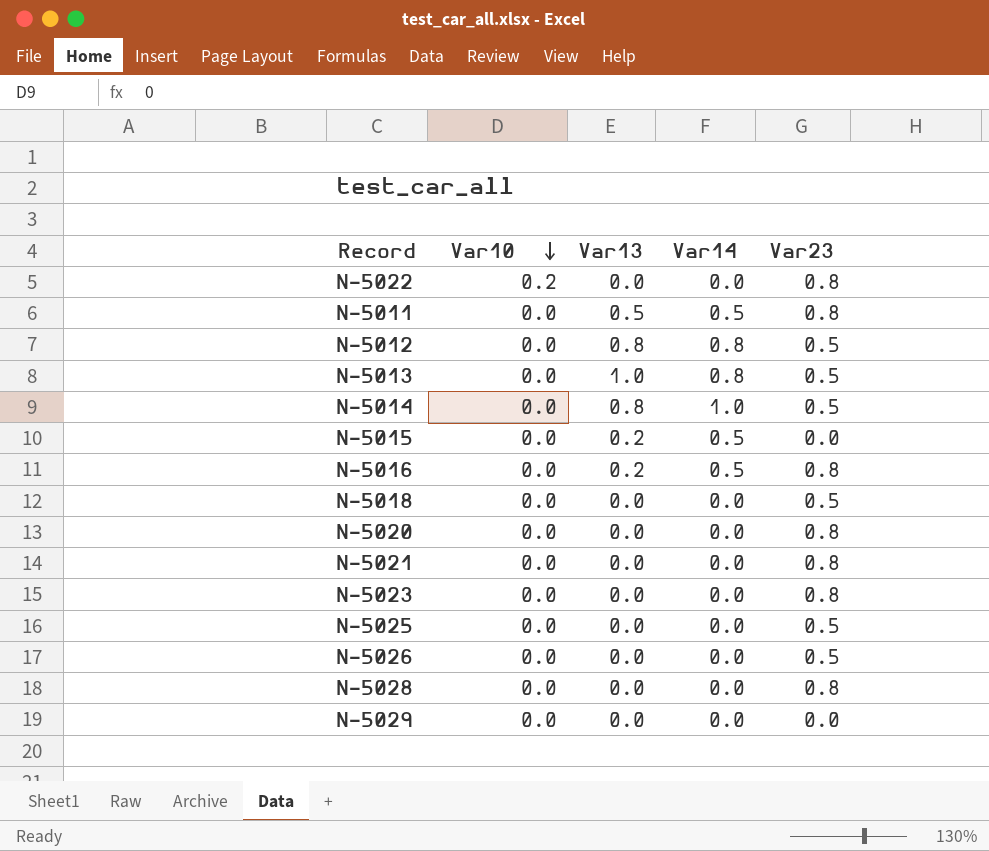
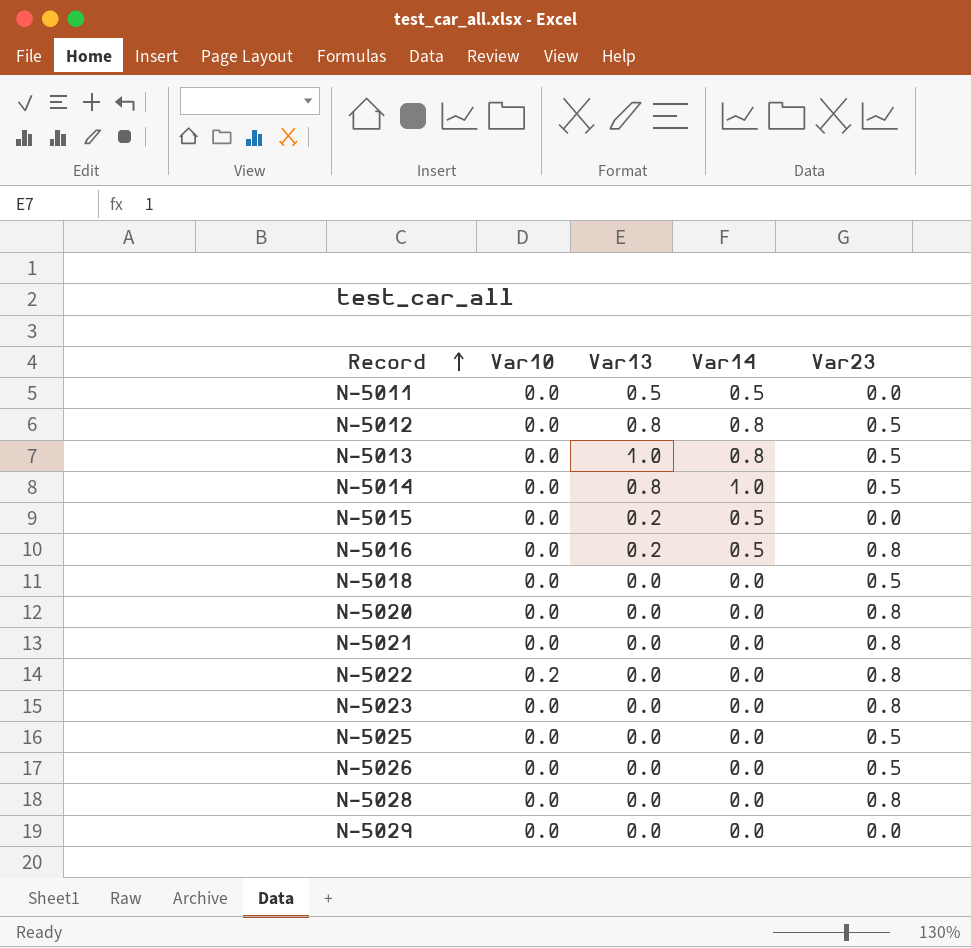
row order: Var10 descending -> Record ascending
N-5011 | Var23: 0.8 -> 0.0

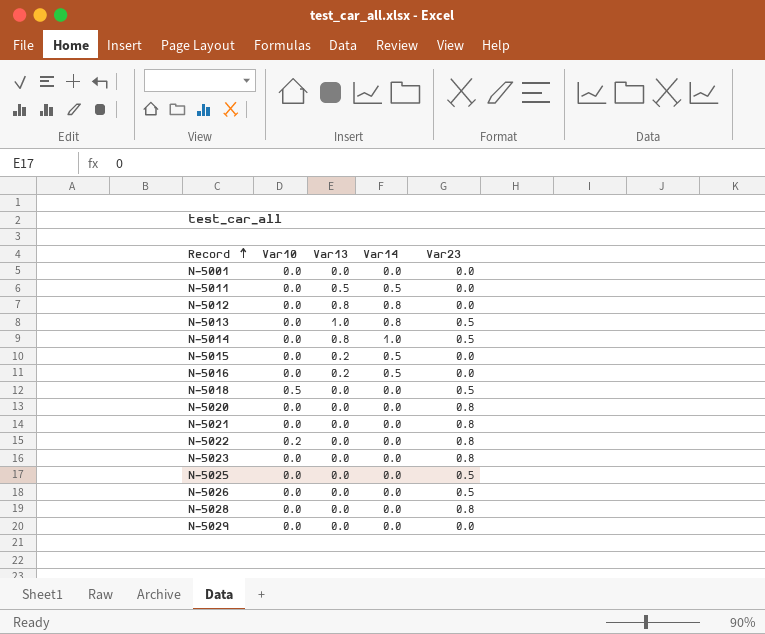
row N-5001: none -> 0.0 | 0.0 | 0.0 | 0.0
N-5012 | Var23: 0.5 -> 0.0
N-5016 | Var23: 0.8 -> 0.0
N-5018 | Var10: 0.0 -> 0.5

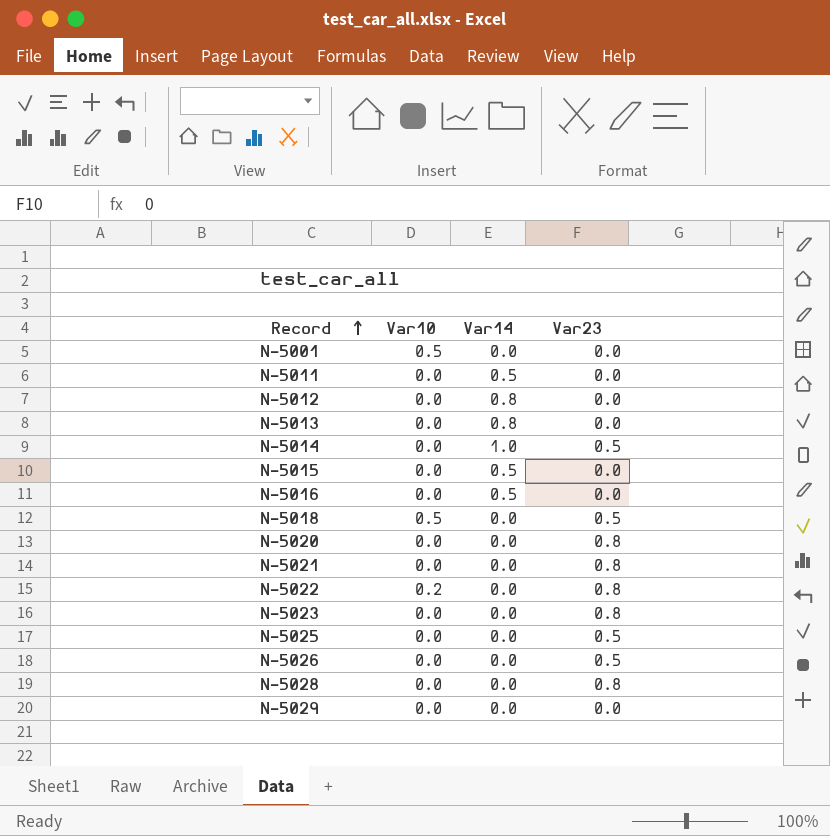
column Var13 | position: 3 -> none
N-5001 | Var10: 0.0 -> 0.5
N-5013 | Var23: 0.5 -> 0.0

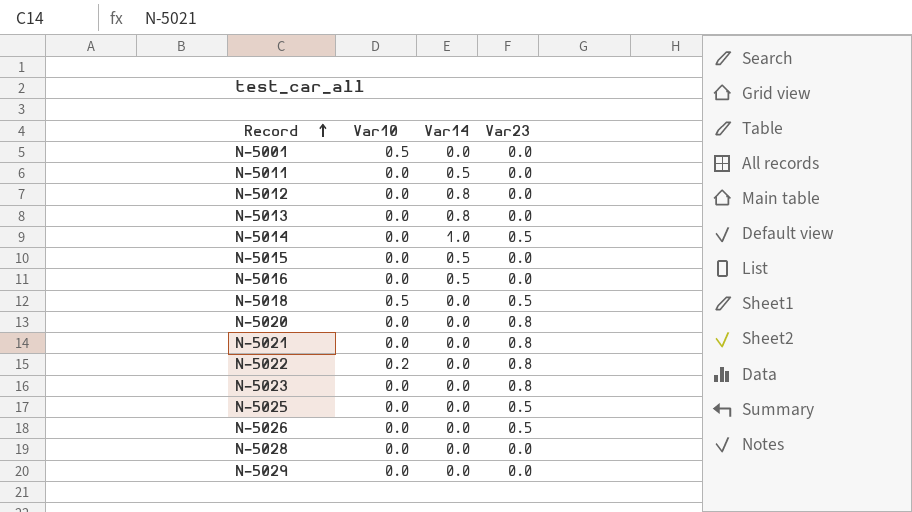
N-5028 | Var23: 0.8 -> 0.0

